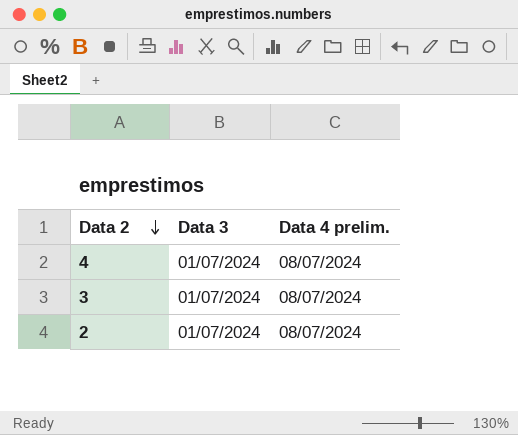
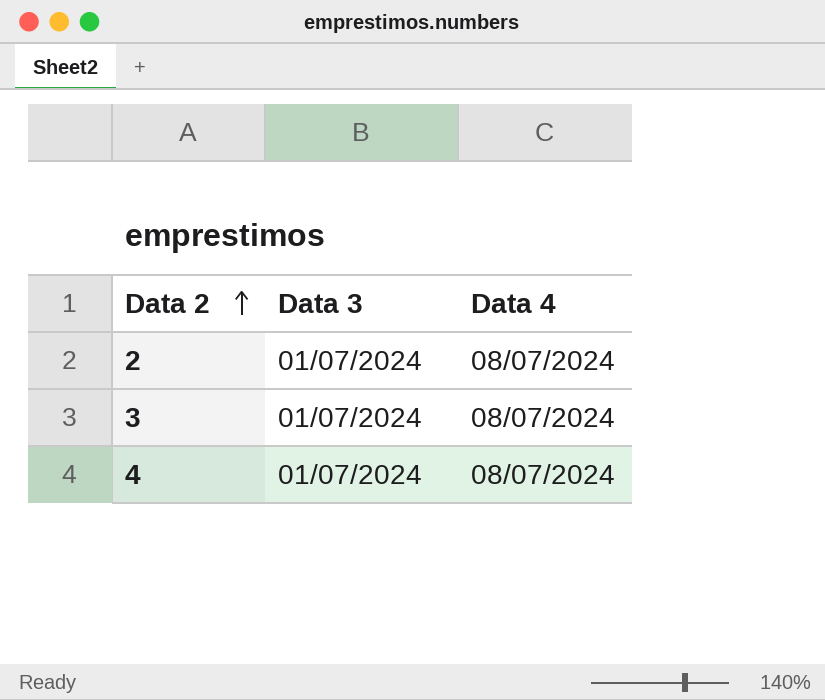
row order: Data 2 descending -> Data 2 ascending
column name: Data 4 prelim. -> Data 4

